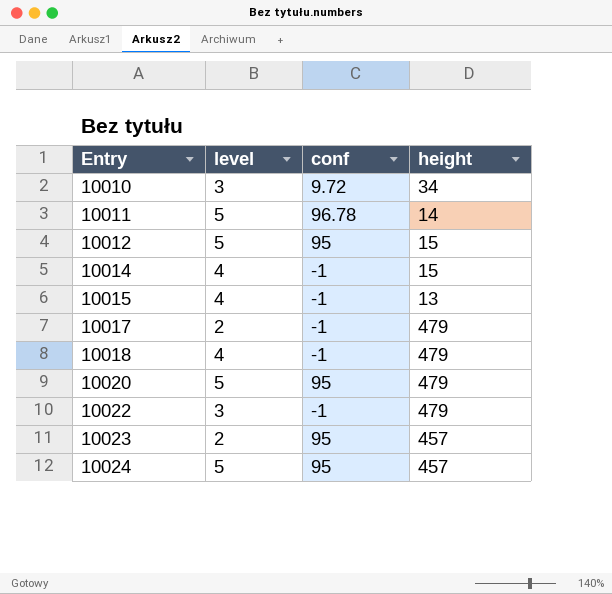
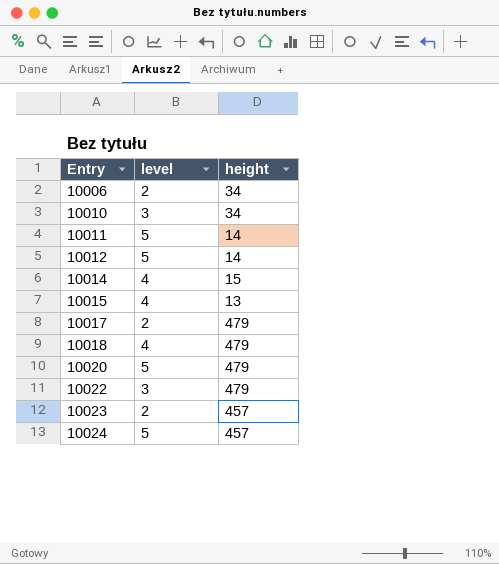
column conf | position: 3 -> none
row 10006: none -> 2 | 34
10012 | height: 15 -> 14

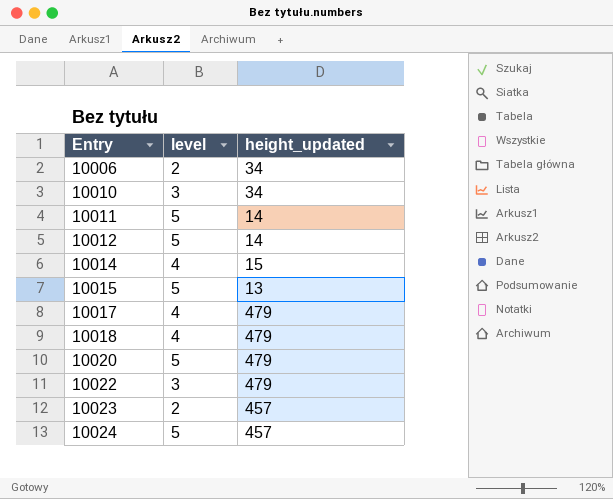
column name: height -> height_updated
10015 | level: 4 -> 5
10017 | level: 2 -> 4

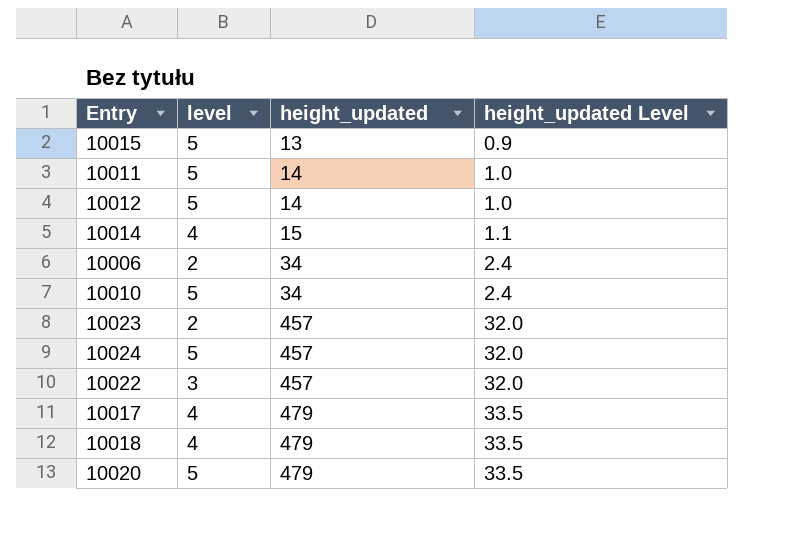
row order: Entry ascending -> height_updated ascending
column height_updated Level | formula: none -> [height_updated] * 0.07
10010 | level: 3 -> 5
10022 | height_updated: 479 -> 457

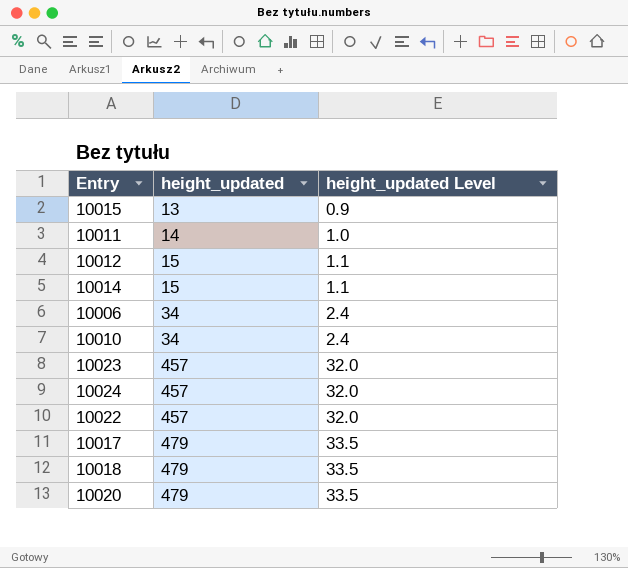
column level | position: 2 -> none
10012 | height_updated: 14 -> 15
10012 | height_updated Level: 1.0 -> 1.1

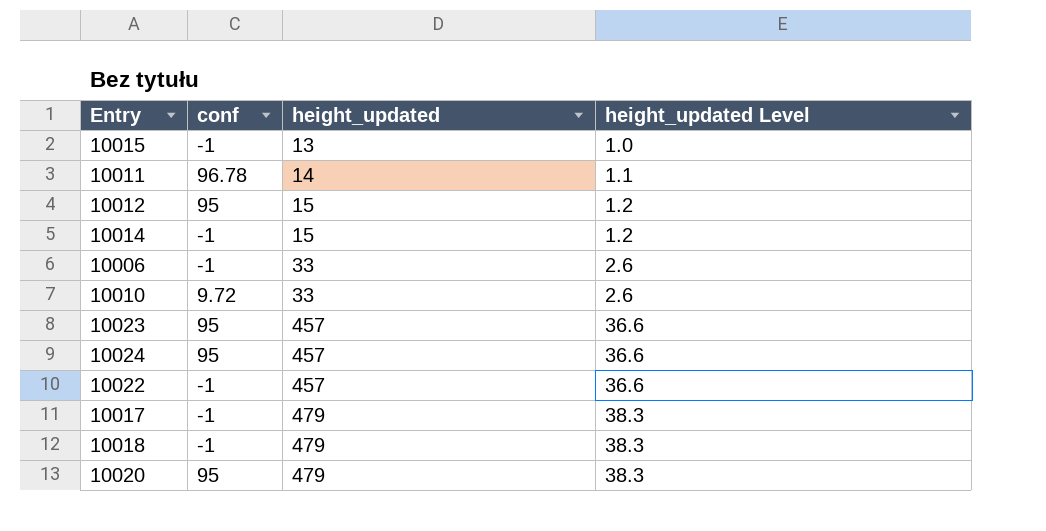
column conf | position: none -> 2
column height_updated Level | formula: [height_updated] * 0.07 -> [height_updated] * 0.08
10006 | height_updated: 34 -> 33
10010 | height_updated: 34 -> 33

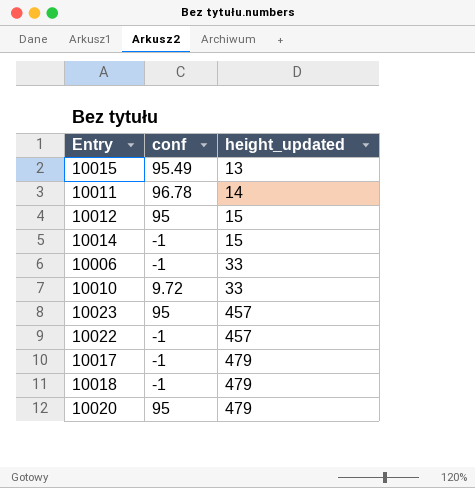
column height_updated Level | formula: [height_updated] * 0.08 -> none
row 10024: 95 | 457 | 36.6 -> none
10015 | conf: -1 -> 95.49

